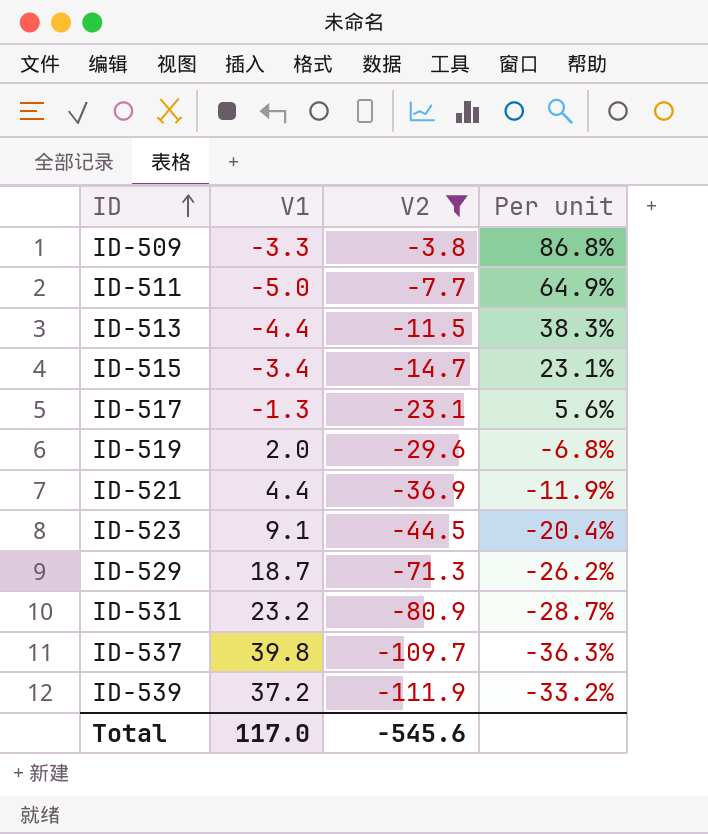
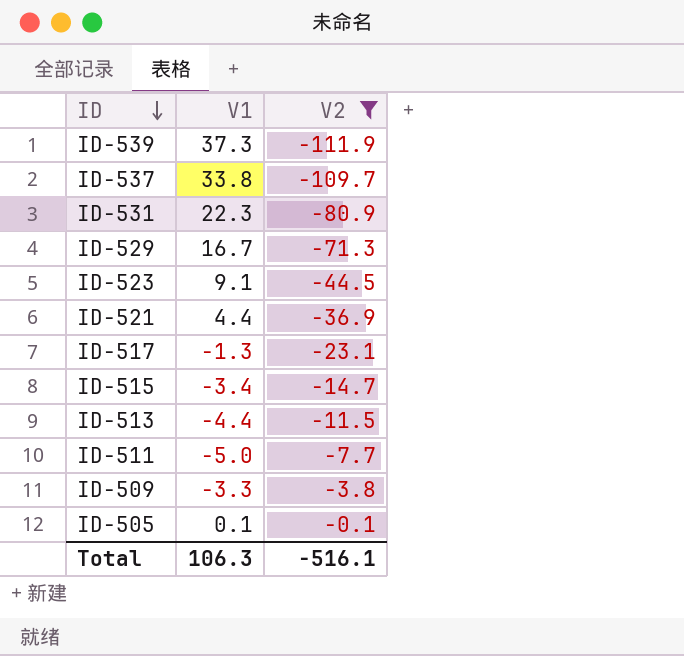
row order: ID ascending -> ID descending
column Per unit | formula: [V1] / [V2] -> none
row ID-519: 2.0 | -29.6 | -6.8% -> none
ID-539 | V1: 37.2 -> 37.3
ID-537 | V1: 39.8 -> 33.8
ID-531 | V1: 23.2 -> 22.3
ID-529 | V1: 18.7 -> 16.7
row ID-505: none -> 0.1 | -0.1
Total | V1: 117.0 -> 106.3
Total | V2: -545.6 -> -516.1

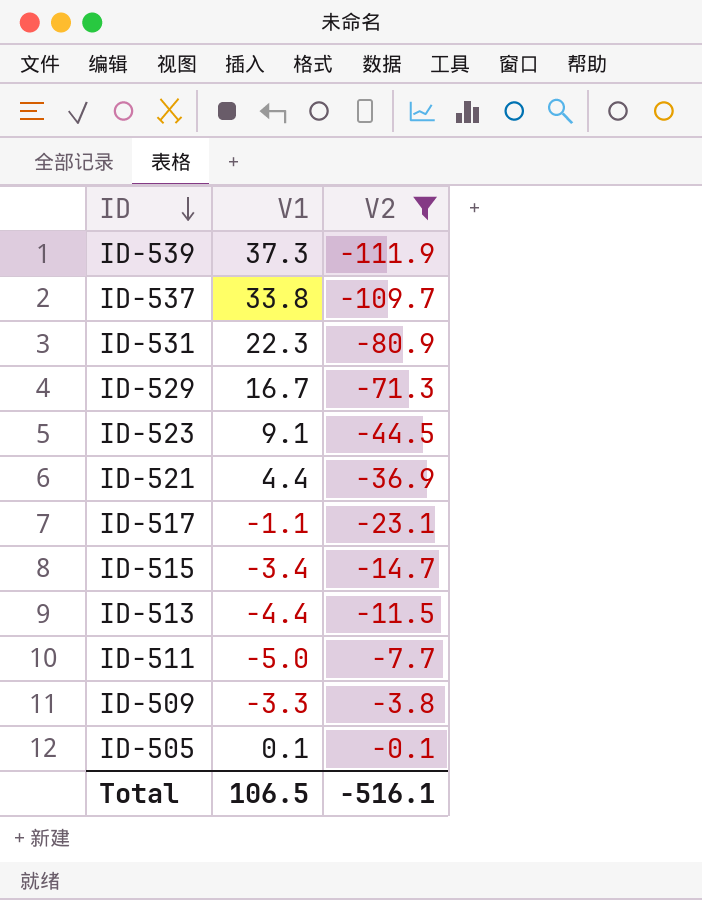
ID-517 | V1: -1.3 -> -1.1
Total | V1: 106.3 -> 106.5

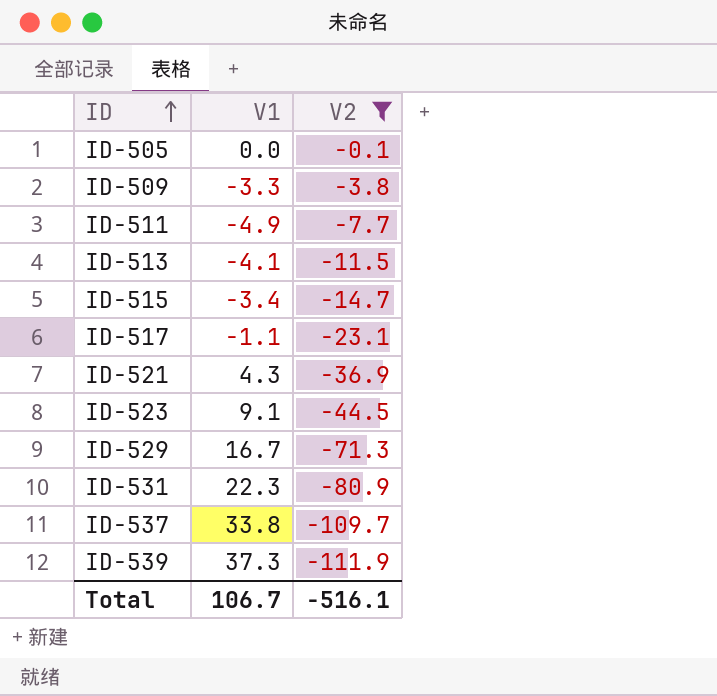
row order: ID descending -> ID ascending
ID-505 | V1: 0.1 -> 0.0
ID-511 | V1: -5.0 -> -4.9
ID-513 | V1: -4.4 -> -4.1
ID-521 | V1: 4.4 -> 4.3
Total | V1: 106.5 -> 106.7

